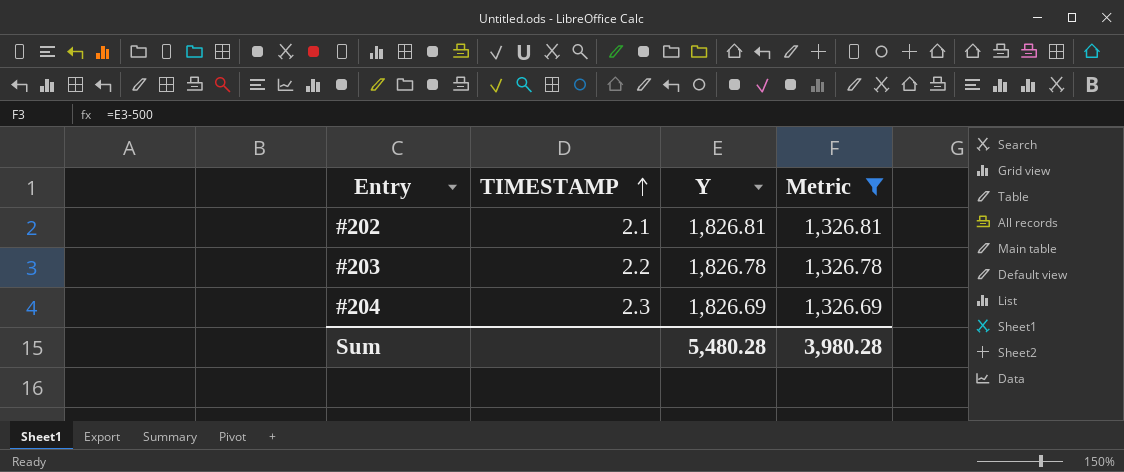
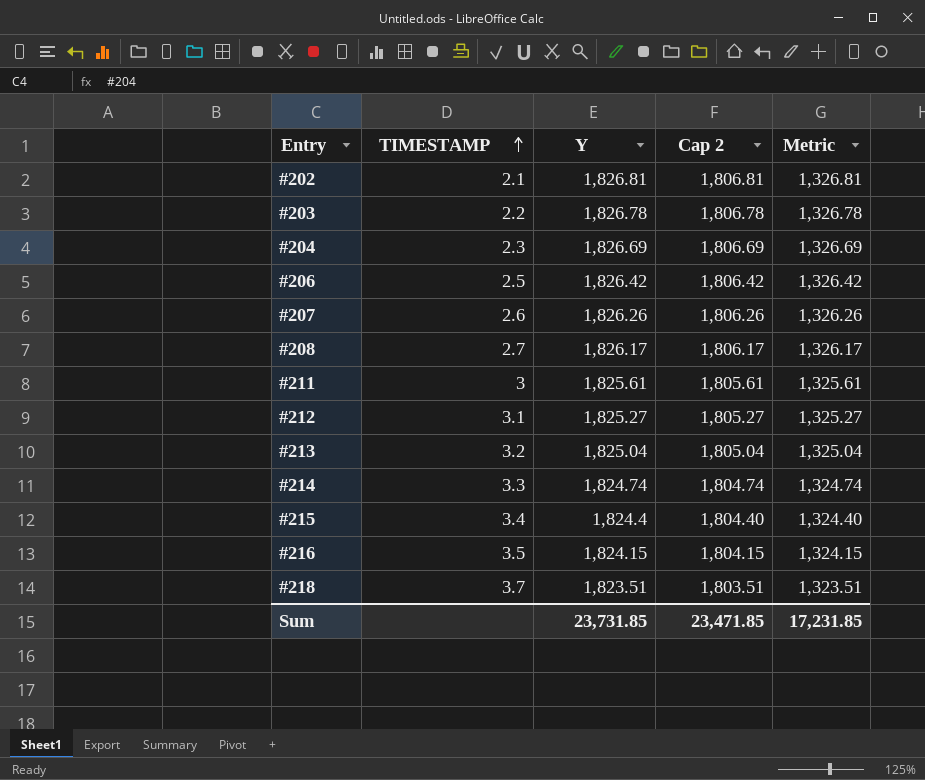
filter: Metric >= 1,326.69 -> none
column Cap 2 | formula: none -> [Y] - 20
Sum | Y: 5,480.28 -> 23,731.85
Sum | Metric: 3,980.28 -> 17,231.85

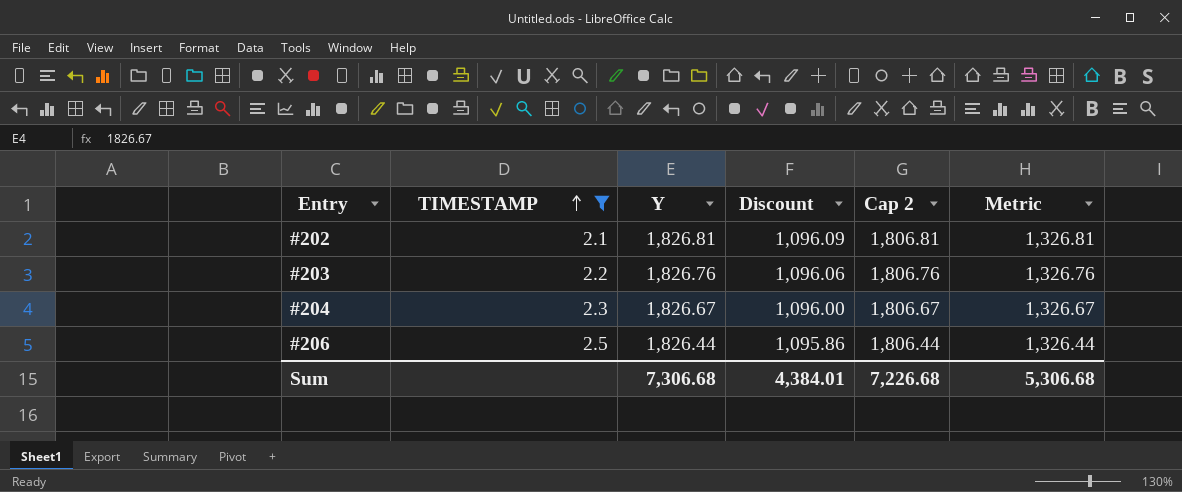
filter: none -> TIMESTAMP <= 2.5
column Discount | formula: none -> [Y] * 0.6
#203 | Y: 1,826.78 -> 1,826.76
#203 | Cap 2: 1,806.78 -> 1,806.76
#203 | Metric: 1,326.78 -> 1,326.76
#204 | Y: 1,826.69 -> 1,826.67
#204 | Cap 2: 1,806.69 -> 1,806.67
#204 | Metric: 1,326.69 -> 1,326.67
#206 | Y: 1,826.42 -> 1,826.44
#206 | Cap 2: 1,806.42 -> 1,806.44
#206 | Metric: 1,326.42 -> 1,326.44
Sum | Y: 23,731.85 -> 7,306.68
Sum | Cap 2: 23,471.85 -> 7,226.68
Sum | Metric: 17,231.85 -> 5,306.68

